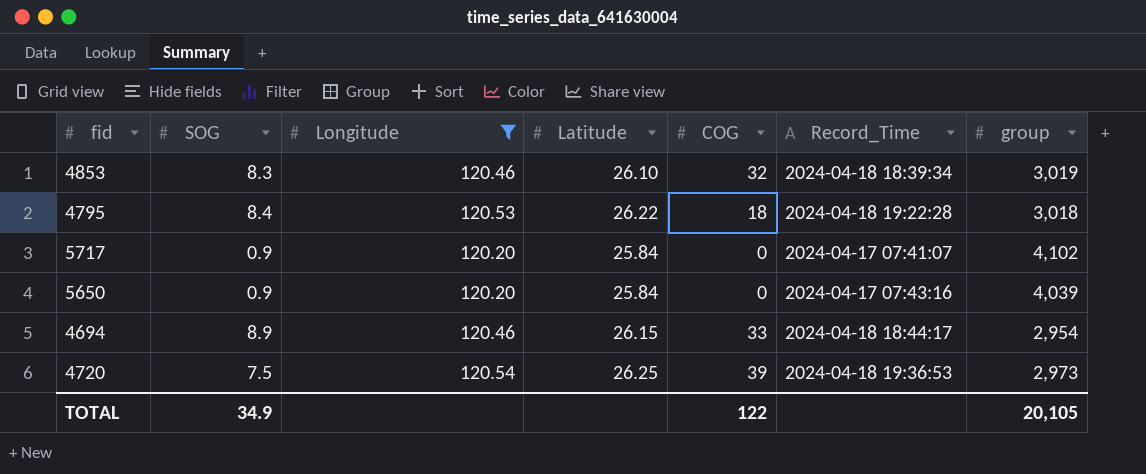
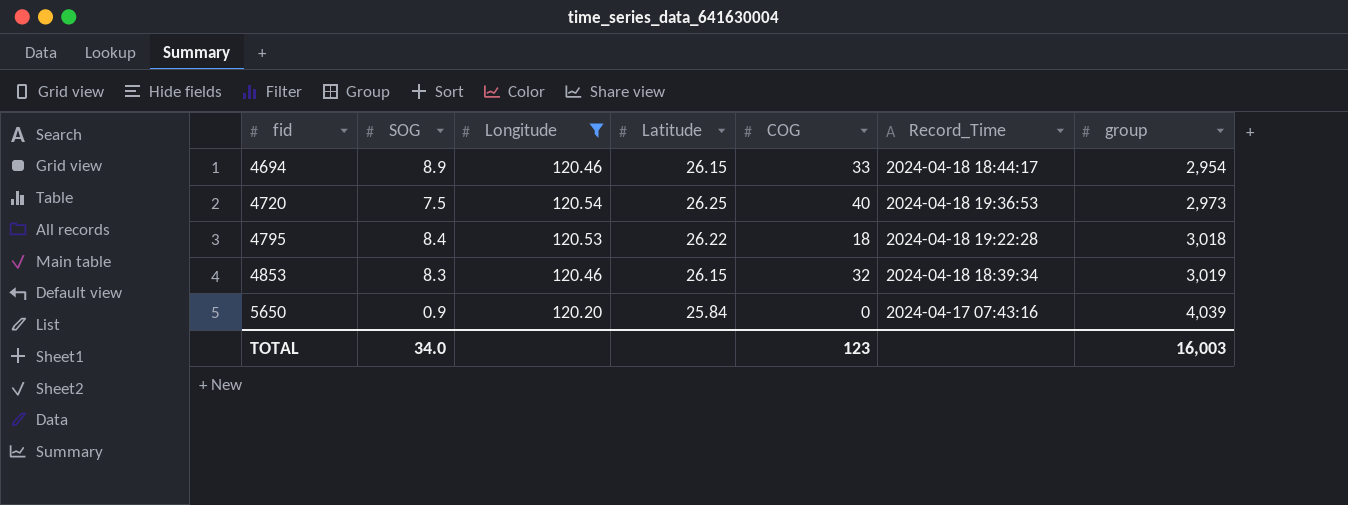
row order: none -> fid ascending
row 5717: 0.9 | 120.20 | 25.84 | 0 | 2024-04-17 07:41:07 | 4,102 -> none
4720 | COG: 39 -> 40
4853 | Latitude: 26.10 -> 26.15
TOTAL | SOG: 34.9 -> 34.0
TOTAL | COG: 122 -> 123
TOTAL | group: 20,105 -> 16,003

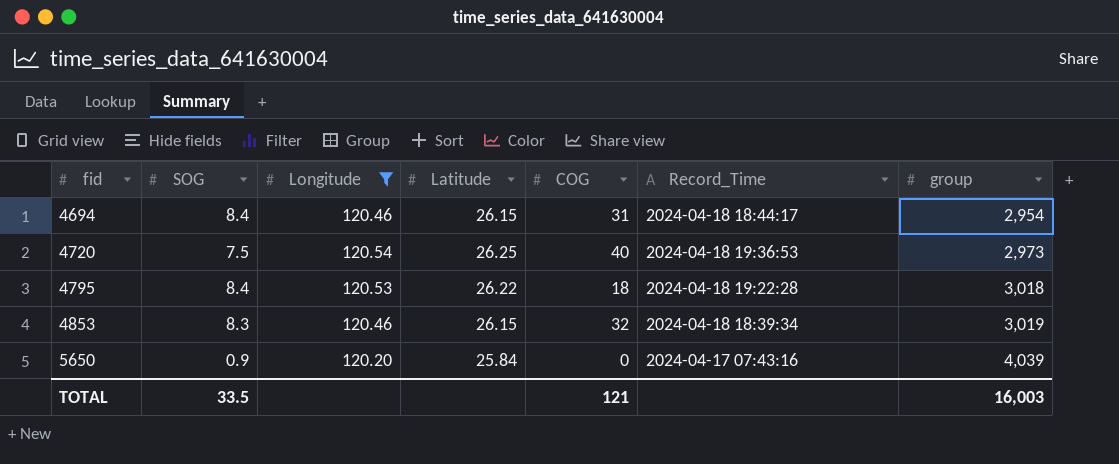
4694 | SOG: 8.9 -> 8.4
4694 | COG: 33 -> 31
TOTAL | SOG: 34.0 -> 33.5
TOTAL | COG: 123 -> 121

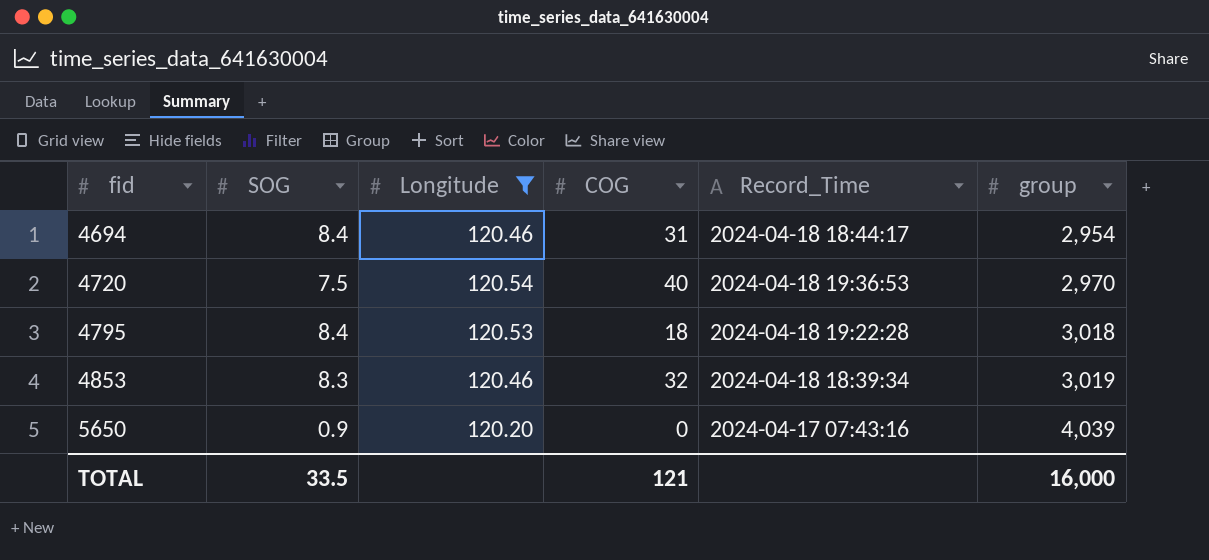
column Latitude | position: 4 -> none
4720 | group: 2,973 -> 2,970
TOTAL | group: 16,003 -> 16,000

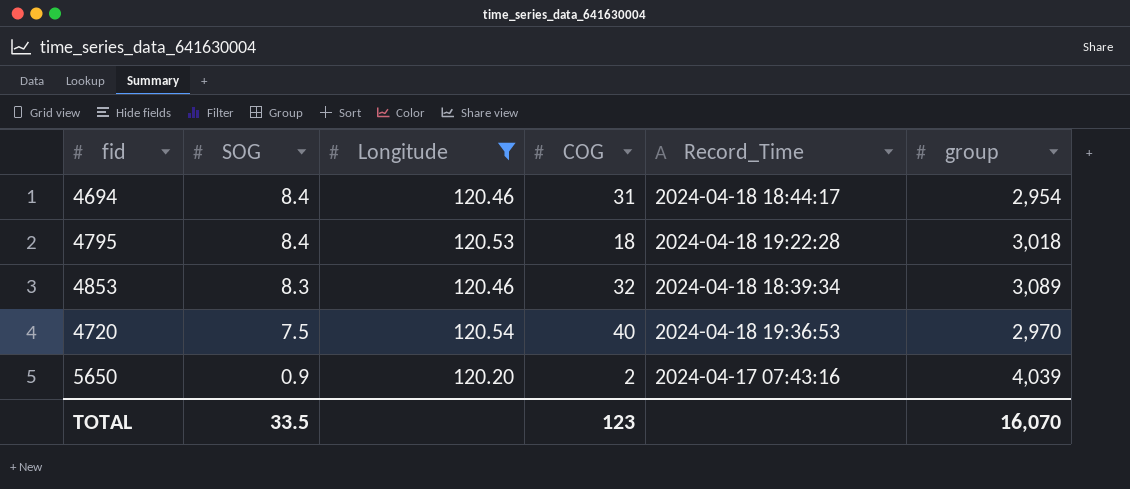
row order: fid ascending -> SOG descending
4853 | group: 3,019 -> 3,089
5650 | COG: 0 -> 2
TOTAL | COG: 121 -> 123
TOTAL | group: 16,000 -> 16,070

